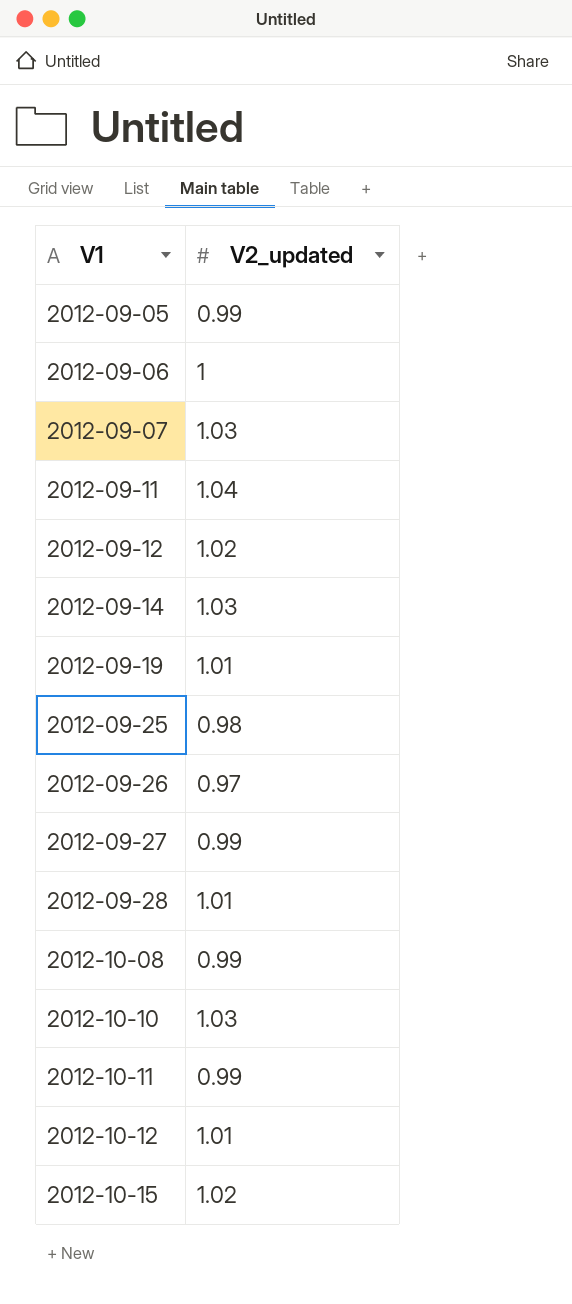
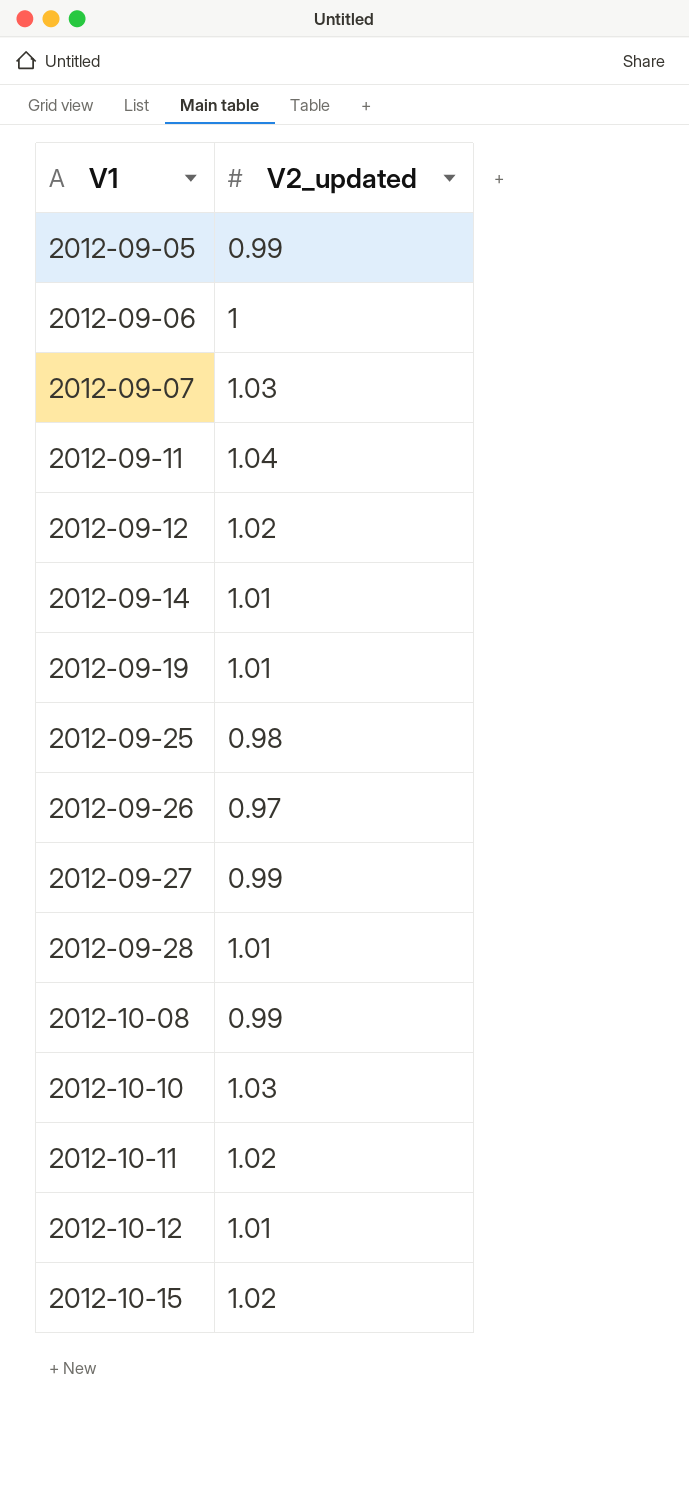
2012-09-14 | V2_updated: 1.03 -> 1.01
2012-10-11 | V2_updated: 0.99 -> 1.02

